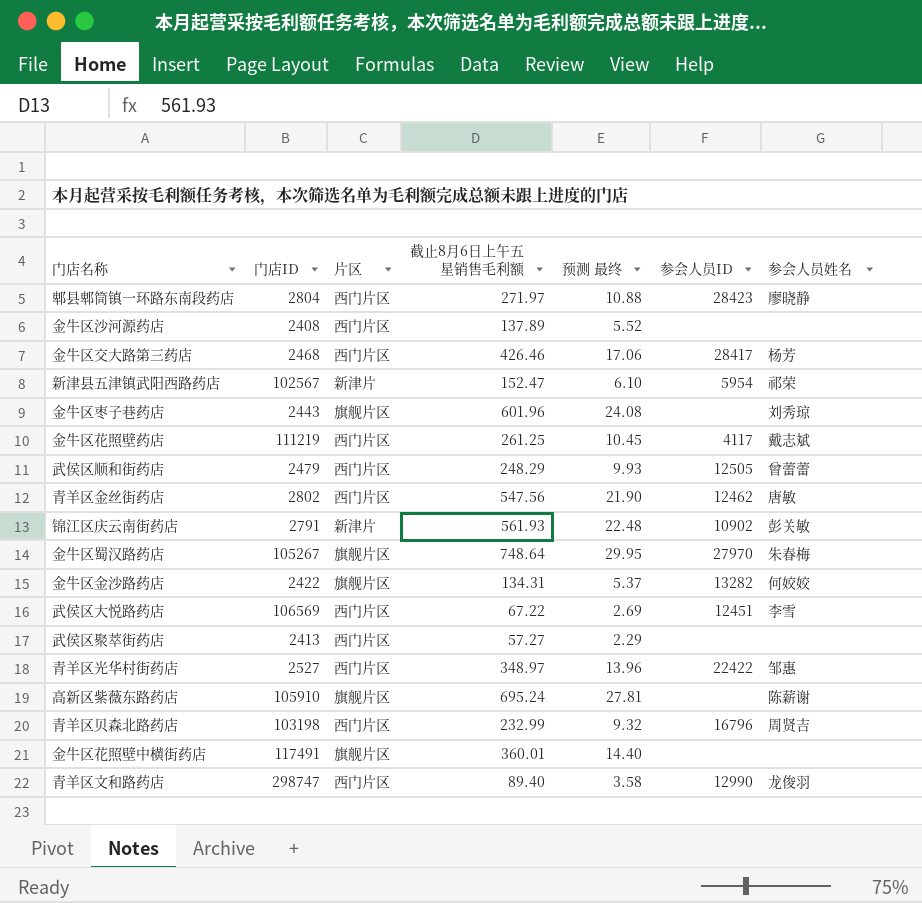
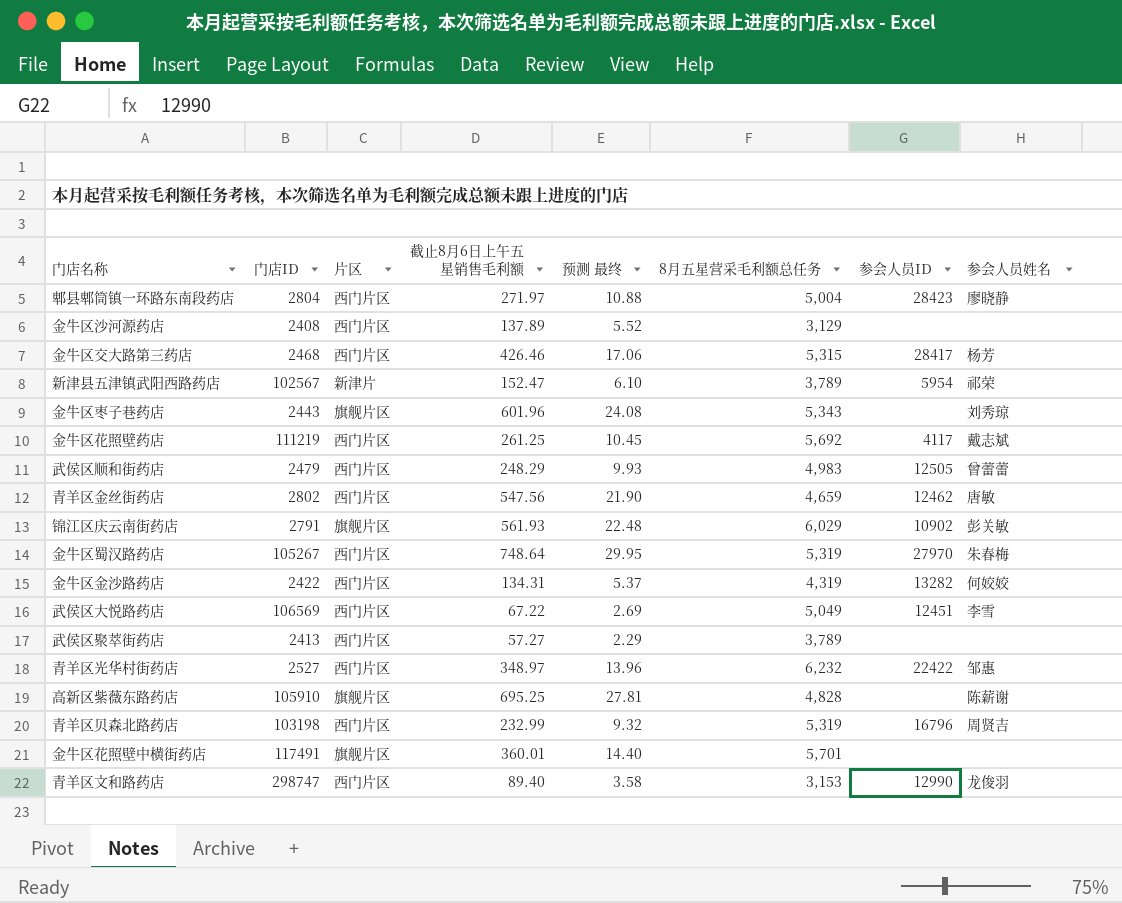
column 8月五星营采毛利额总任务 | position: none -> 6
锦江区庆云南街药店 | 片区: 新津片 -> 旗舰片区
金牛区蜀汉路药店 | 片区: 旗舰片区 -> 西门片区
金牛区金沙路药店 | 片区: 旗舰片区 -> 西门片区
高新区紫薇东路药店 | 截止8月6日上午五星销售毛利额: 695.24 -> 695.25

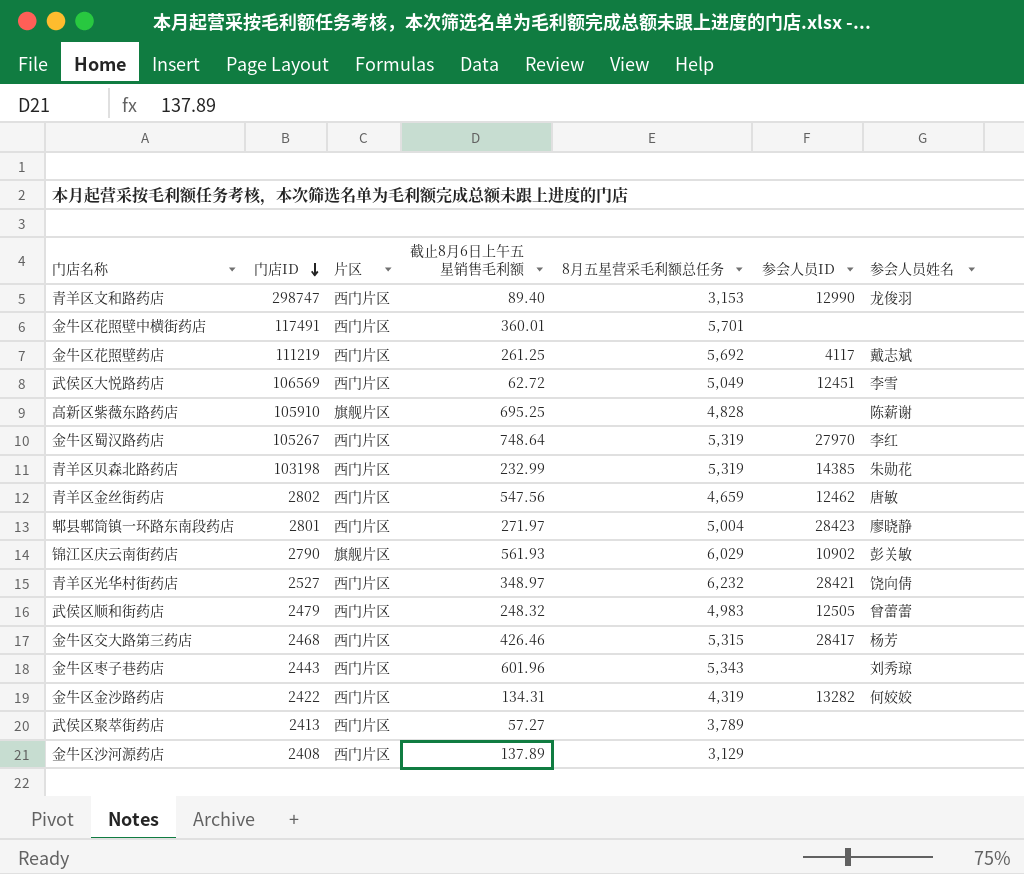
row order: none -> 门店ID descending
column 预测 最终 | formula: [截止8月6日上午五星销售毛利额] * 0.04 -> none
row 新津县五津镇武阳西路药店: 102567 | 新津片 | 152.47 | 6.10 | 3,789 | 5954 | 祁荣 -> none
金牛区花照壁中横街药店 | 片区: 旗舰片区 -> 西门片区
武侯区大悦路药店 | 截止8月6日上午五星销售毛利额: 67.22 -> 62.72
金牛区蜀汉路药店 | 参会人员姓名: 朱春梅 -> 李红
青羊区贝森北路药店 | 参会人员ID: 16796 -> 14385
青羊区贝森北路药店 | 参会人员姓名: 周贤吉 -> 朱勋花
郫县郫筒镇一环路东南段药店 | 门店ID: 2804 -> 2801
锦江区庆云南街药店 | 门店ID: 2791 -> 2790
青羊区光华村街药店 | 参会人员ID: 22422 -> 28421
青羊区光华村街药店 | 参会人员姓名: 邹惠 -> 饶向倩
武侯区顺和街药店 | 截止8月6日上午五星销售毛利额: 248.29 -> 248.32
金牛区枣子巷药店 | 片区: 旗舰片区 -> 西门片区

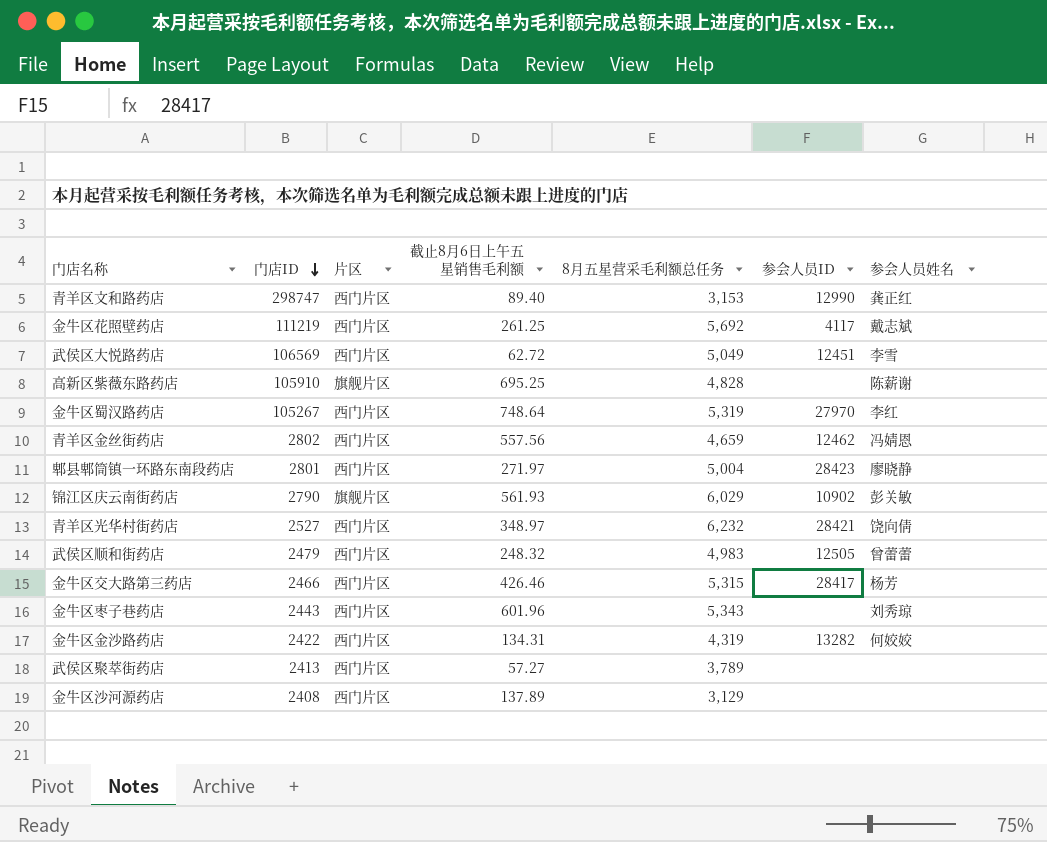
row 金牛区花照壁中横街药店: 117491 | 西门片区 | 360.01 | 5,701 | none | none -> none
row 青羊区贝森北路药店: 103198 | 西门片区 | 232.99 | 5,319 | 14385 | 朱勋花 -> none
青羊区文和路药店 | 参会人员姓名: 龙俊羽 -> 龚正红
青羊区金丝街药店 | 截止8月6日上午五星销售毛利额: 547.56 -> 557.56
青羊区金丝街药店 | 参会人员姓名: 唐敏 -> 冯婧恩
金牛区交大路第三药店 | 门店ID: 2468 -> 2466

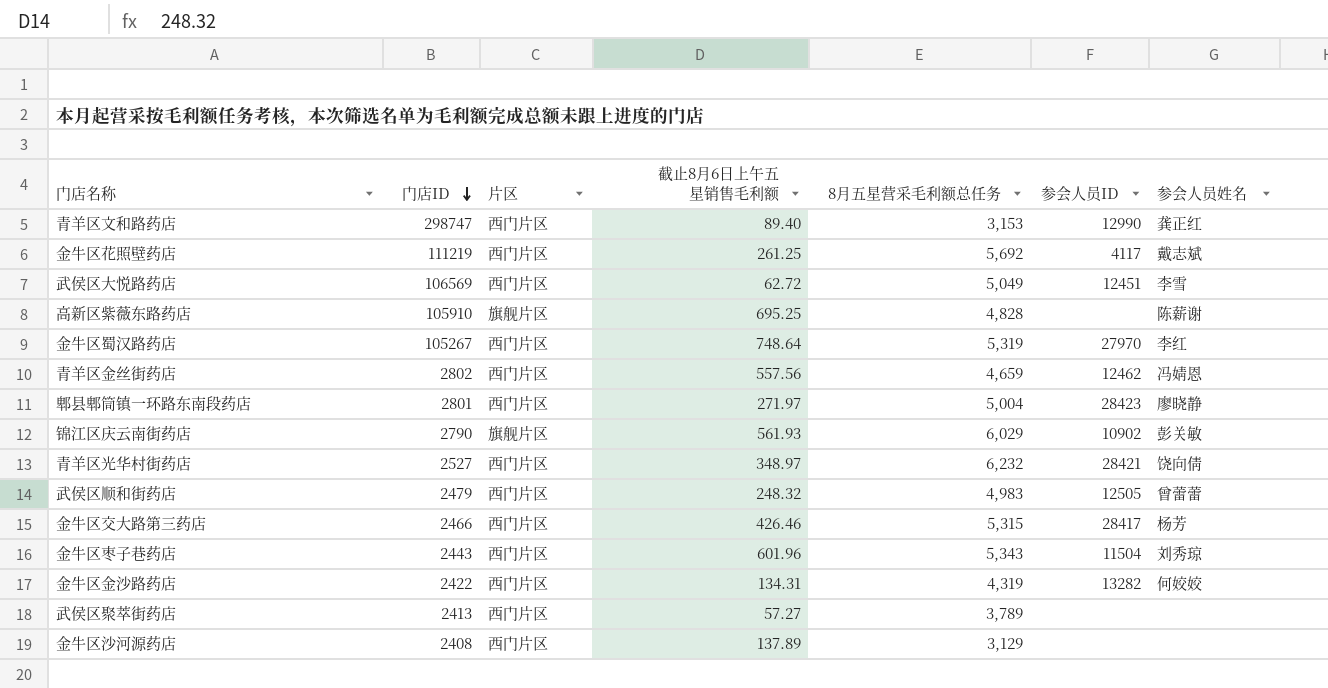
金牛区枣子巷药店 | 参会人员ID: none -> 11504

